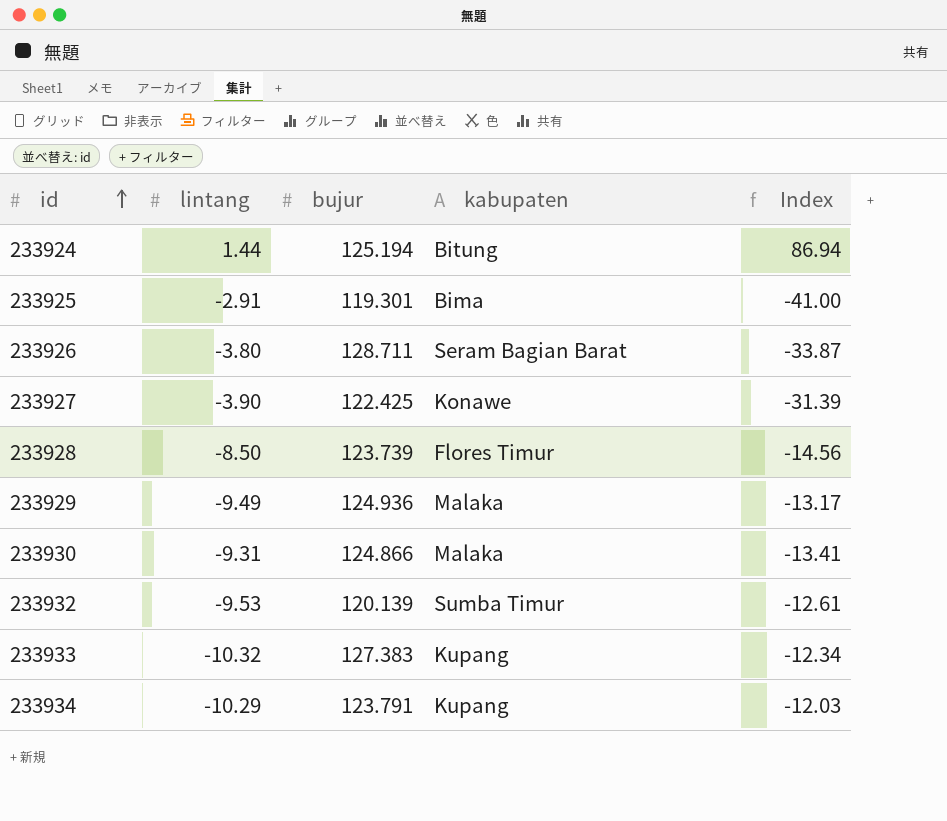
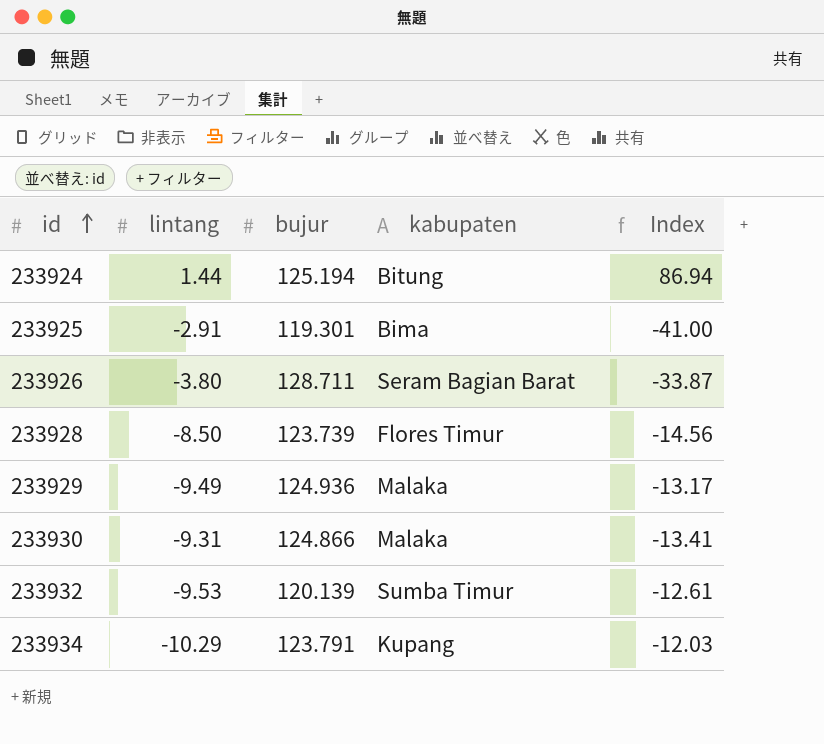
row 233927: -3.90 | 122.425 | Konawe | -31.39 -> none
row 233933: -10.32 | 127.383 | Kupang | -12.34 -> none

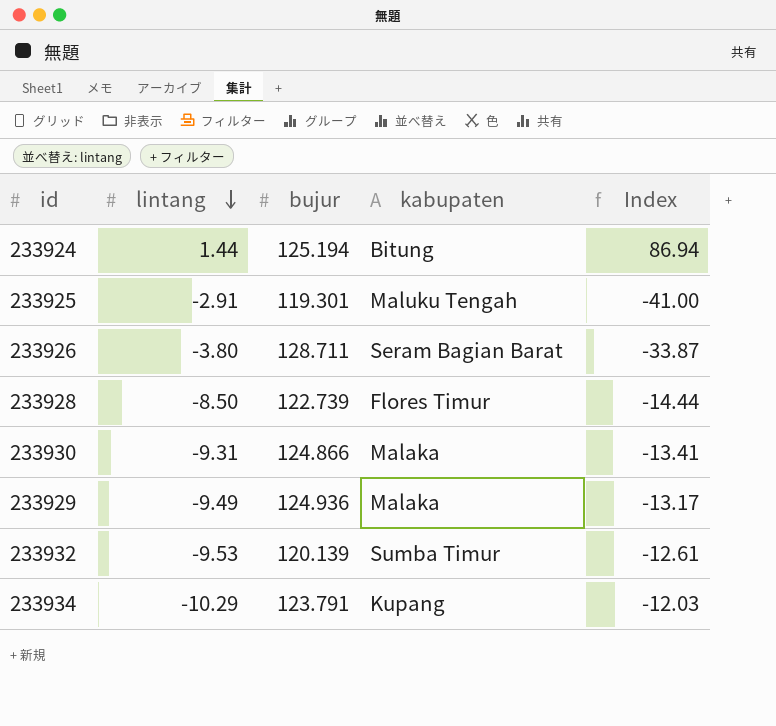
row order: id ascending -> lintang descending
233925 | kabupaten: Bima -> Maluku Tengah
233928 | bujur: 123.739 -> 122.739
233928 | Index: -14.56 -> -14.44

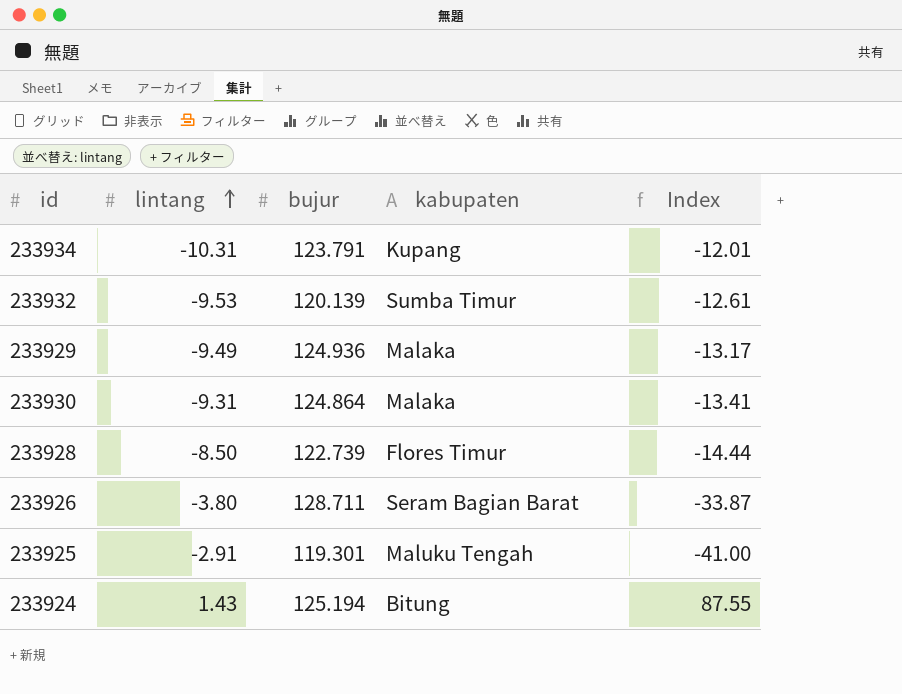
row order: lintang descending -> lintang ascending
233934 | lintang: -10.29 -> -10.31
233934 | Index: -12.03 -> -12.01
233930 | bujur: 124.866 -> 124.864
233924 | lintang: 1.44 -> 1.43
233924 | Index: 86.94 -> 87.55

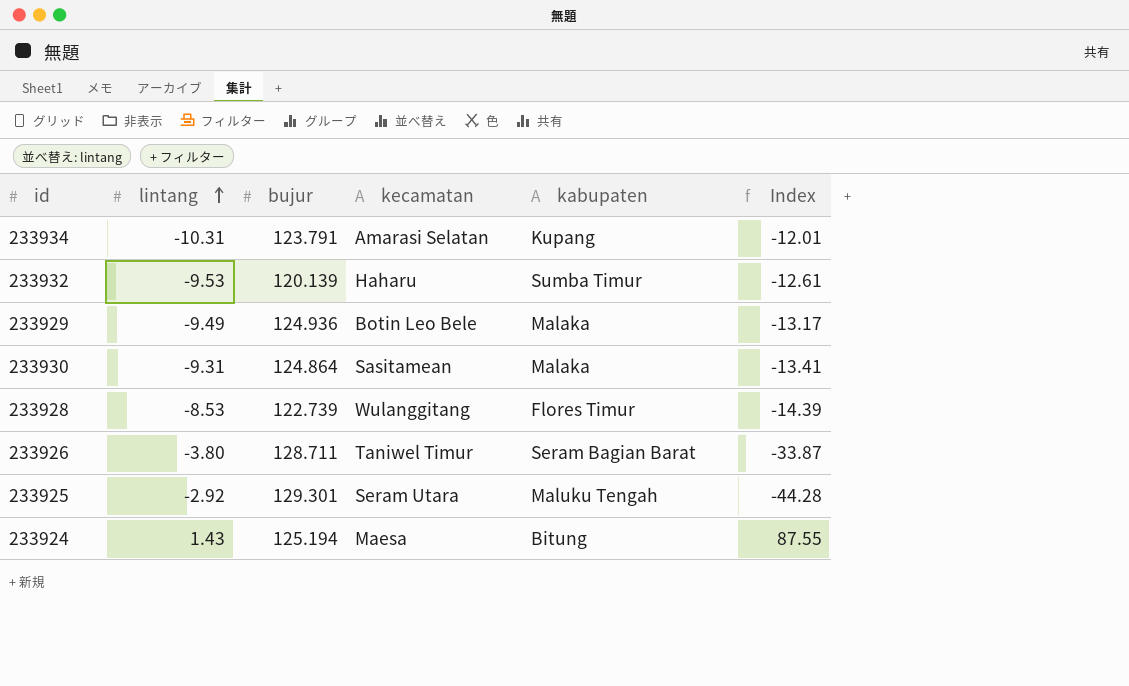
column kecamatan | position: none -> 4
233928 | lintang: -8.50 -> -8.53
233928 | Index: -14.44 -> -14.39
233925 | lintang: -2.91 -> -2.92
233925 | bujur: 119.301 -> 129.301
233925 | Index: -41.00 -> -44.28

